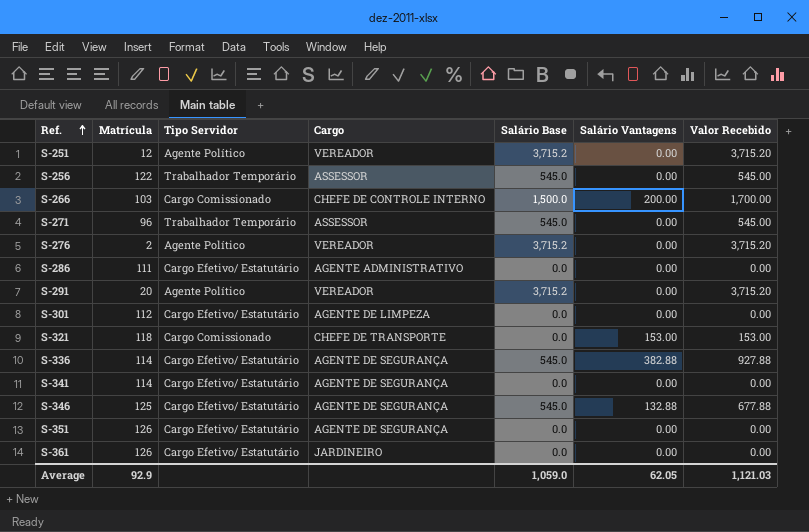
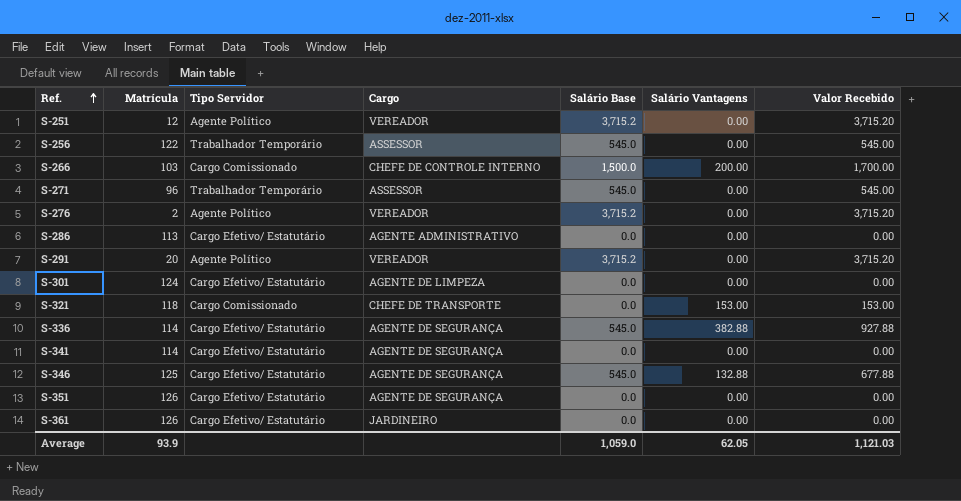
S-286 | Matrícula: 111 -> 113
S-301 | Matrícula: 112 -> 124
Average | Matrícula: 92.9 -> 93.9

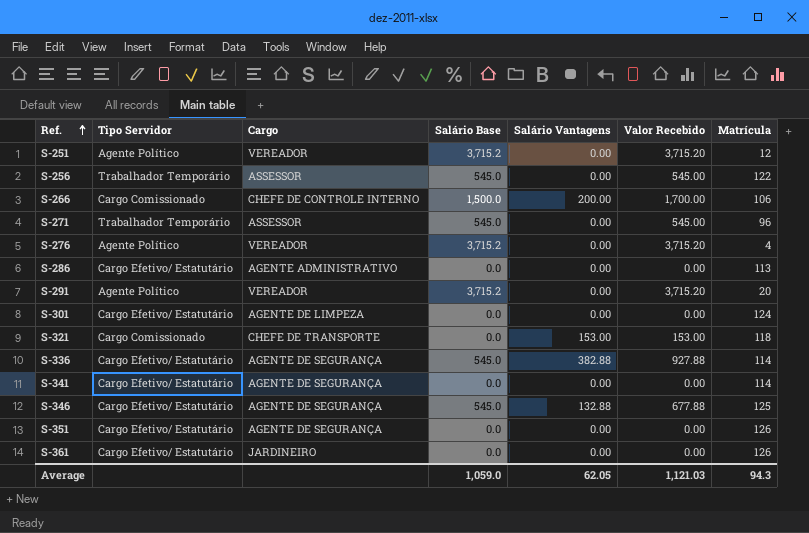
column Matrícula | position: 2 -> 7
S-266 | Matrícula: 103 -> 106
S-276 | Matrícula: 2 -> 4
Average | Matrícula: 93.9 -> 94.3

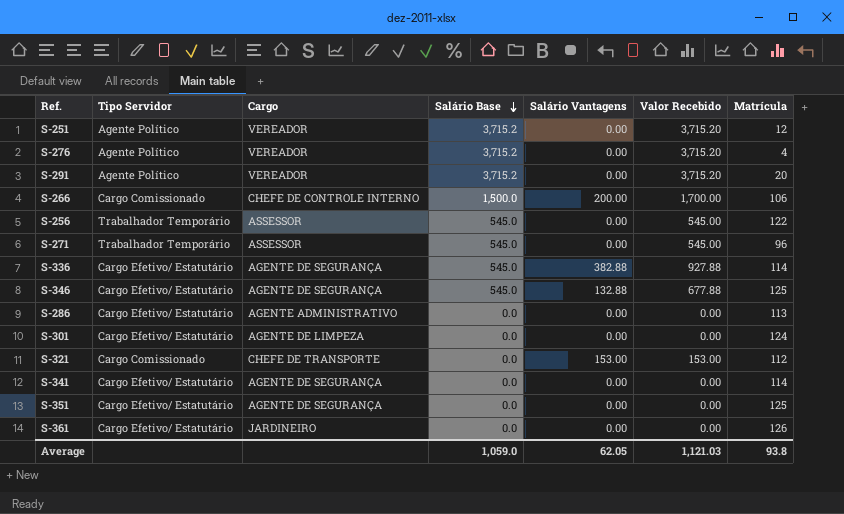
row order: Ref. ascending -> Salário Base descending
S-321 | Matrícula: 118 -> 112
S-351 | Matrícula: 126 -> 125
Average | Matrícula: 94.3 -> 93.8

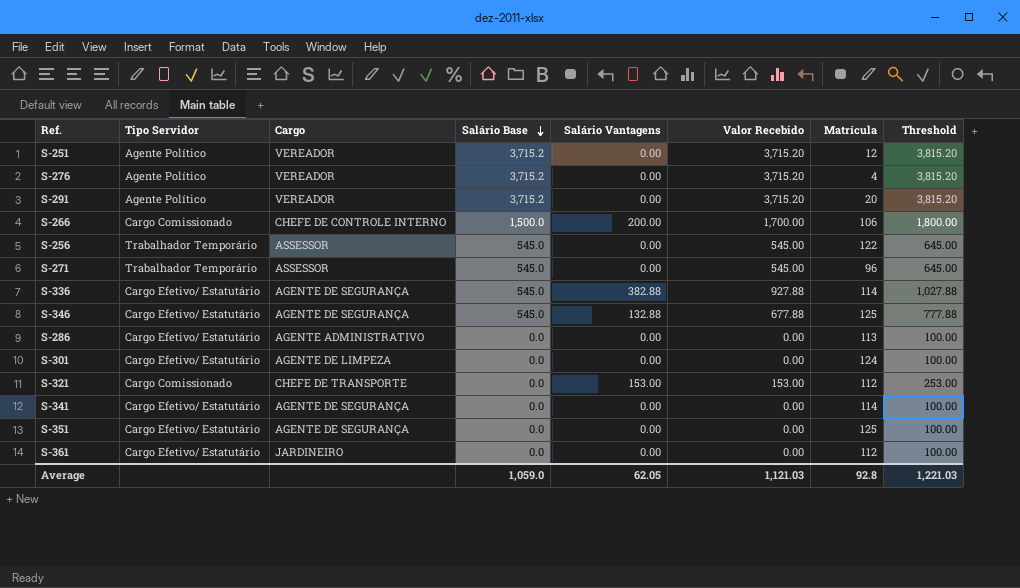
column Threshold | formula: none -> [Valor Recebido] + 100
S-361 | Matrícula: 126 -> 112
Average | Matrícula: 93.8 -> 92.8

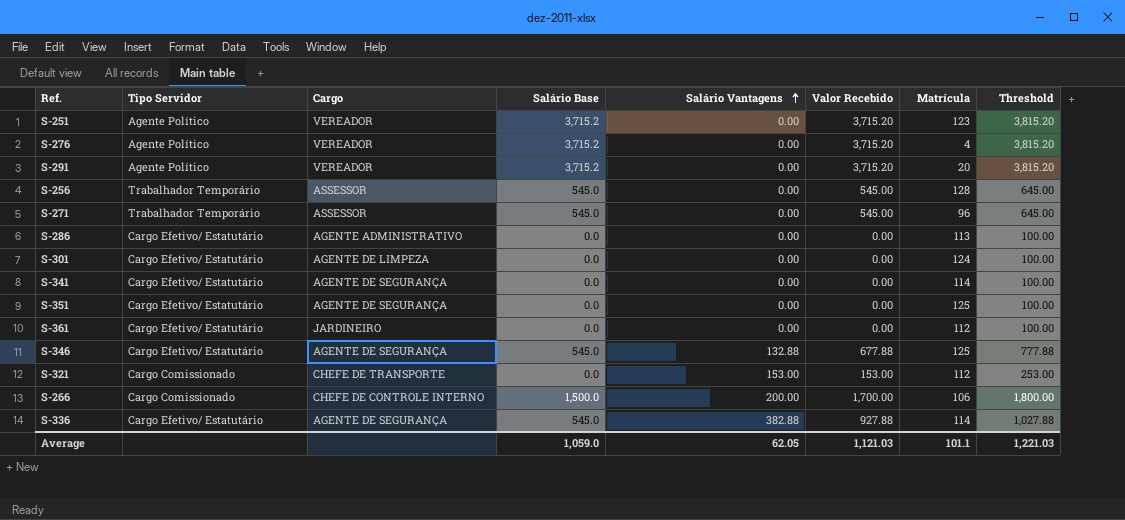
row order: Salário Base descending -> Salário Vantagens ascending
S-251 | Matrícula: 12 -> 123
S-256 | Matrícula: 122 -> 128
Average | Matrícula: 92.8 -> 101.1

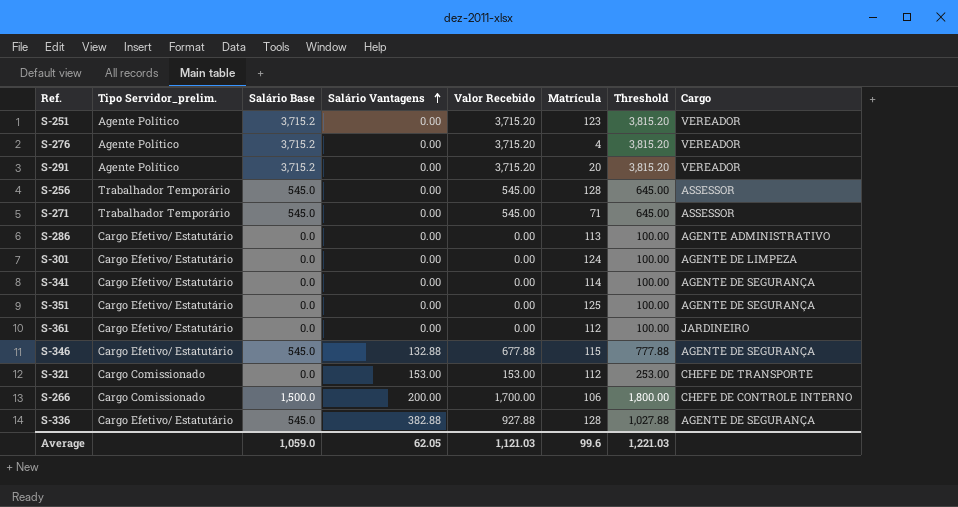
column name: Tipo Servidor -> Tipo Servidor_prelim.
column Cargo | position: 3 -> 8
S-271 | Matrícula: 96 -> 71
S-346 | Matrícula: 125 -> 115
S-336 | Matrícula: 114 -> 128
Average | Matrícula: 101.1 -> 99.6

